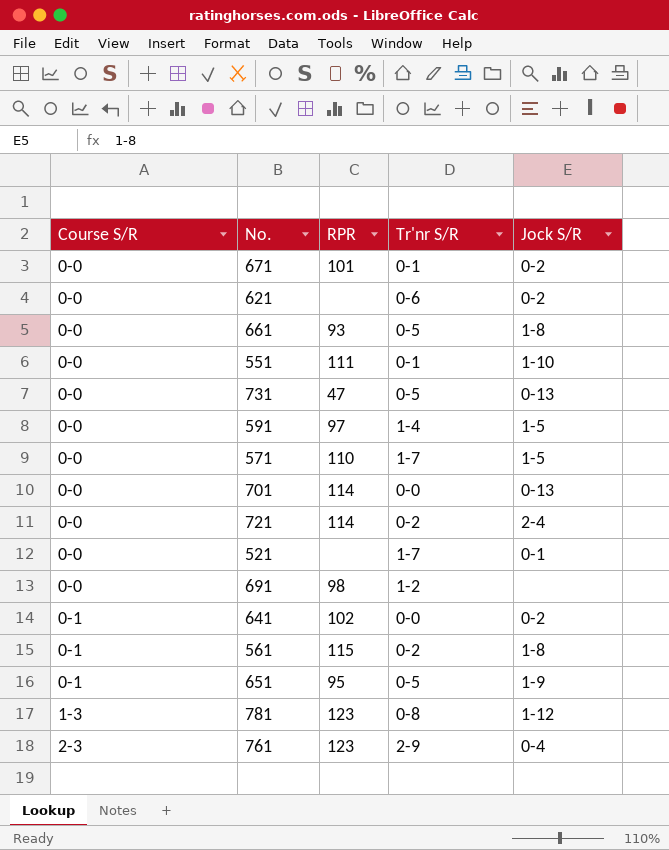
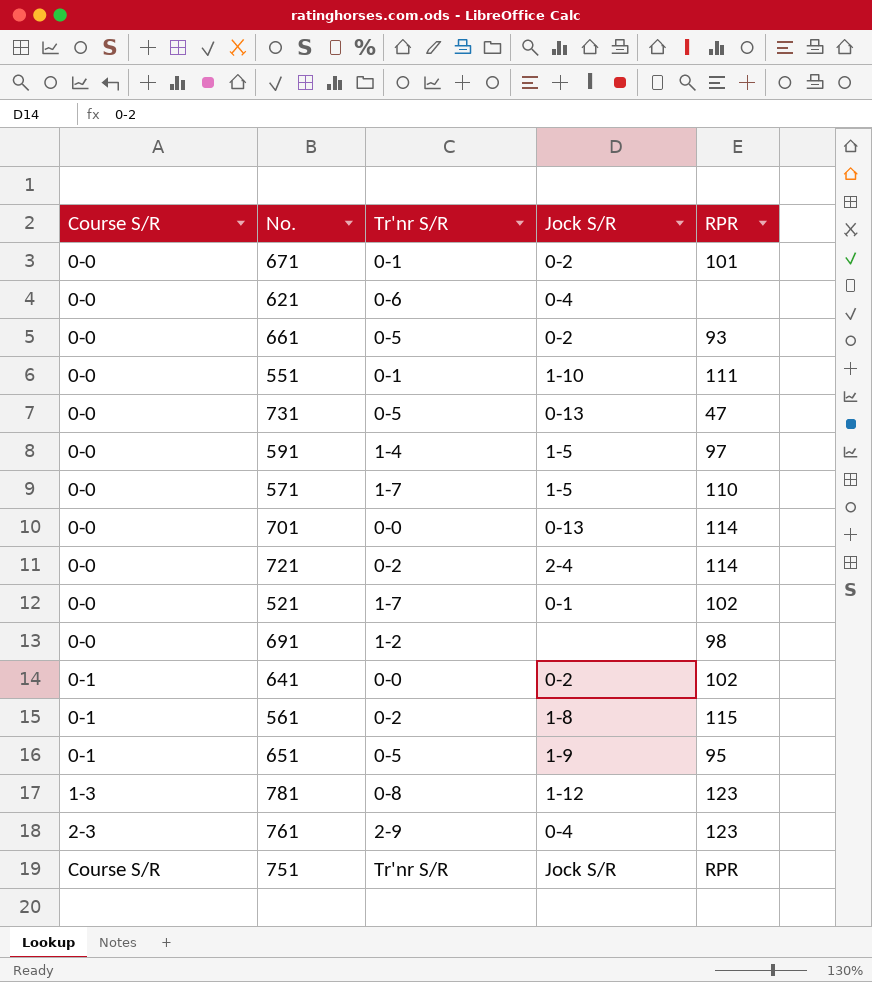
column RPR | position: 3 -> 5
621 | Jock S/R: 0-2 -> 0-4
661 | Jock S/R: 1-8 -> 0-2
521 | RPR: none -> 102
row 751: none -> Course S/R | Tr'nr S/R | Jock S/R | RPR

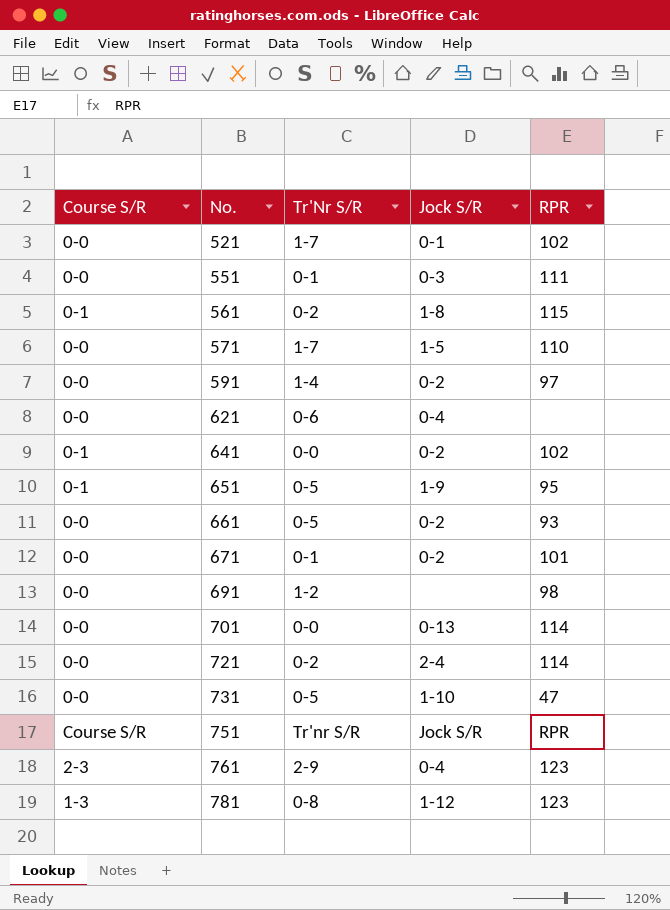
row order: Course S/R ascending -> No. ascending
column name: Tr'nr S/R -> Tr'Nr S/R
551 | Jock S/R: 1-10 -> 0-3
591 | Jock S/R: 1-5 -> 0-2
731 | Jock S/R: 0-13 -> 1-10

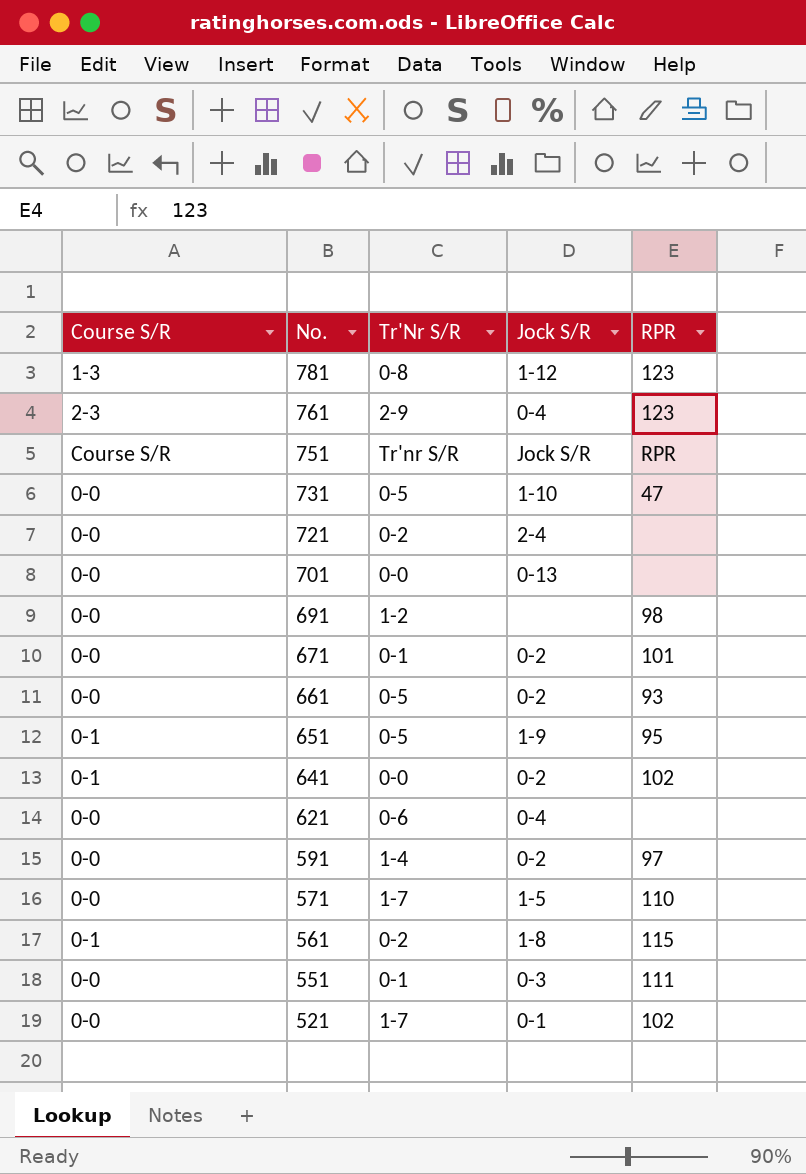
row order: No. ascending -> No. descending
721 | RPR: 114 -> none
701 | RPR: 114 -> none

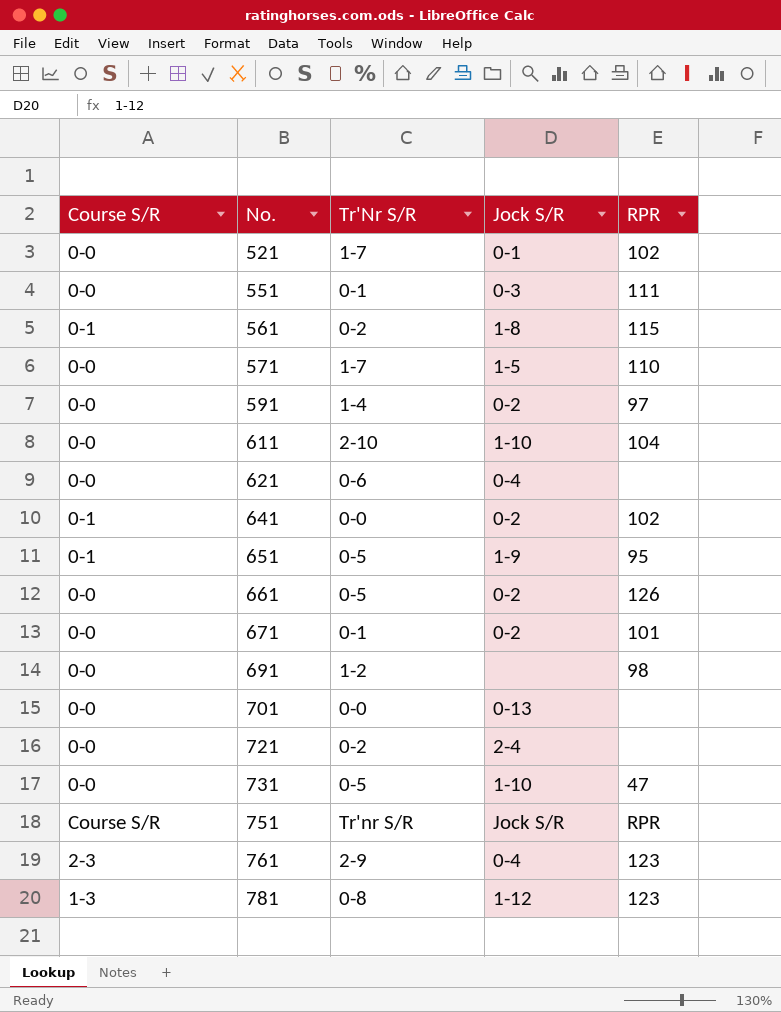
row order: No. descending -> No. ascending
row 611: none -> 0-0 | 2-10 | 1-10 | 104
661 | RPR: 93 -> 126

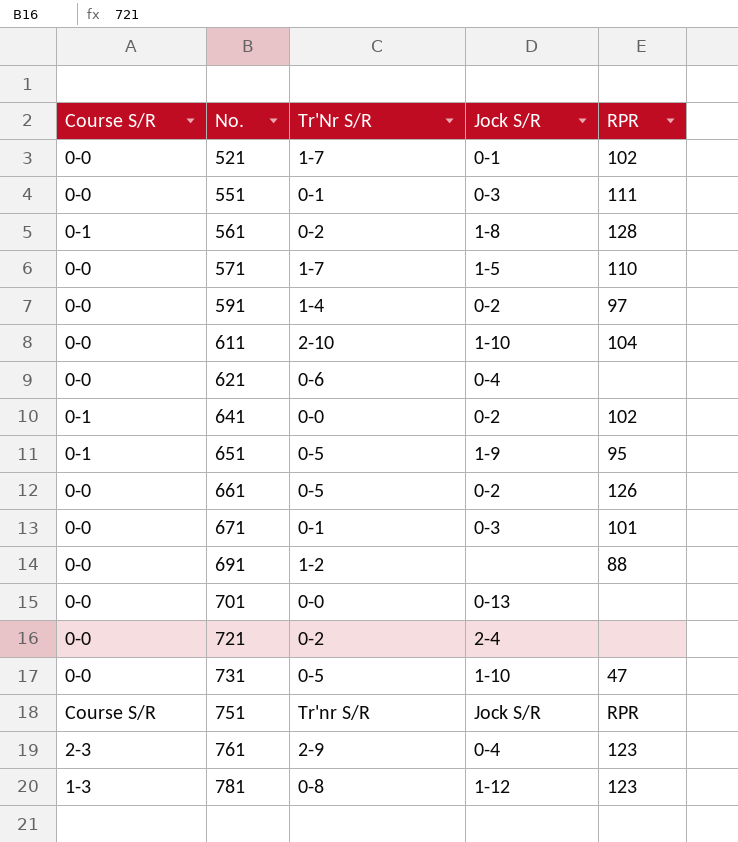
561 | RPR: 115 -> 128
671 | Jock S/R: 0-2 -> 0-3
691 | RPR: 98 -> 88

